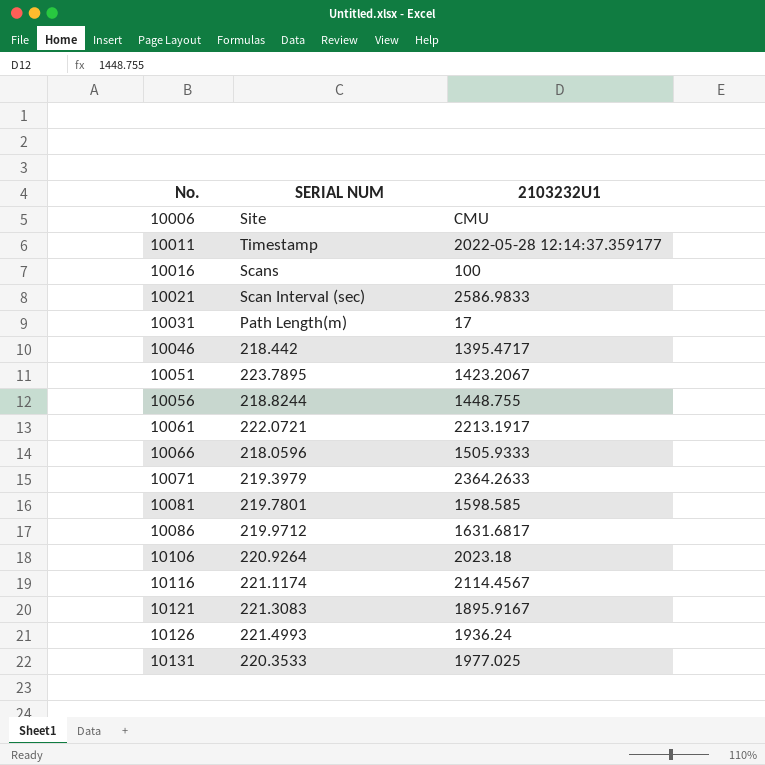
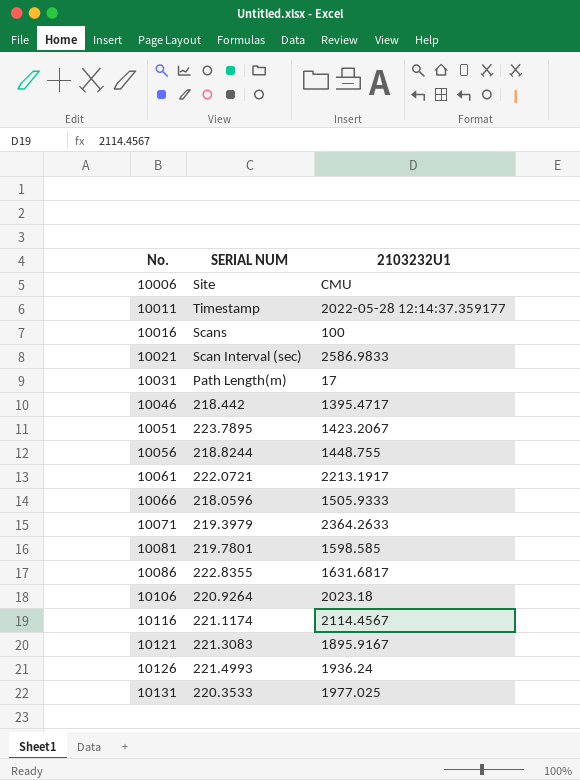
10086 | SERIAL NUM: 219.9712 -> 222.8355

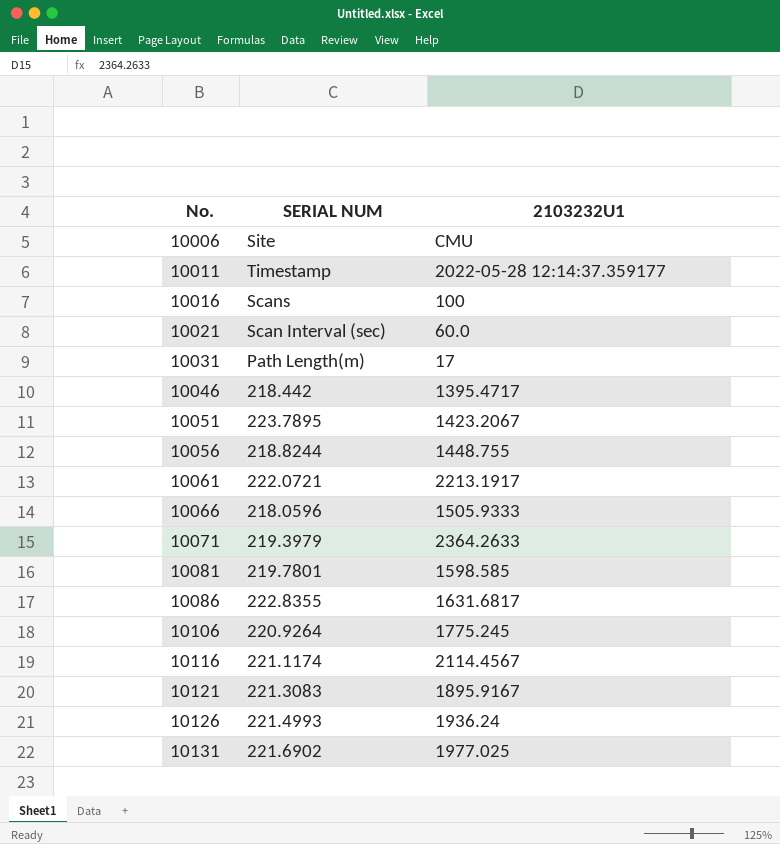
10021 | 2103232U1: 2586.9833 -> 60.0
10106 | 2103232U1: 2023.18 -> 1775.245
10131 | SERIAL NUM: 220.3533 -> 221.6902

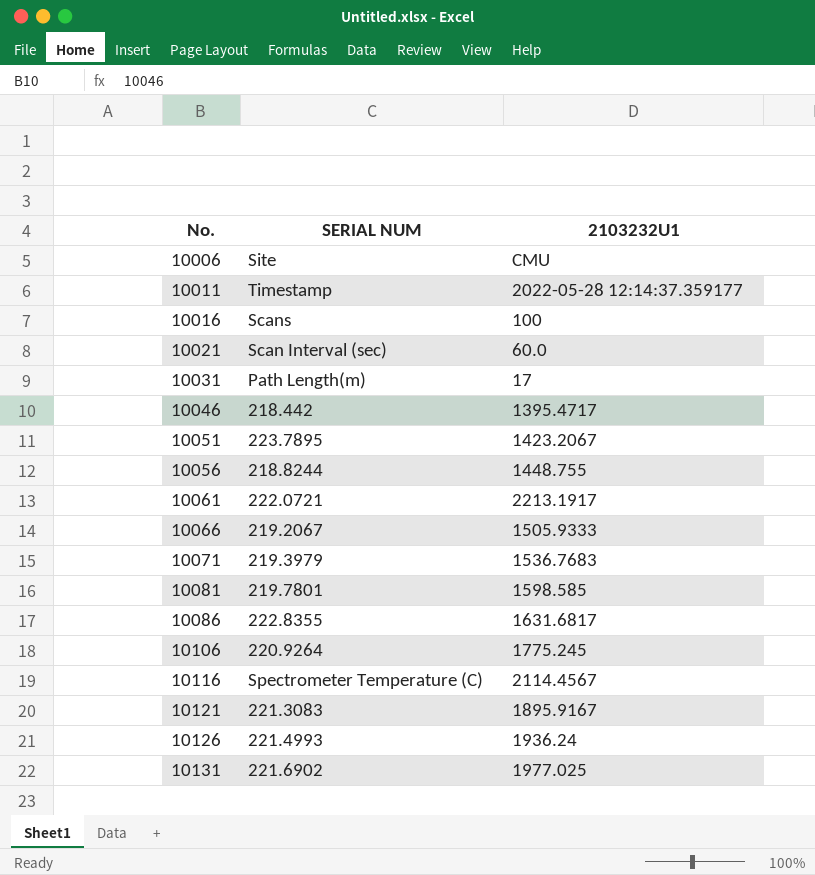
10066 | SERIAL NUM: 218.0596 -> 219.2067
10071 | 2103232U1: 2364.2633 -> 1536.7683
10116 | SERIAL NUM: 221.1174 -> Spectrometer Temperature (C)

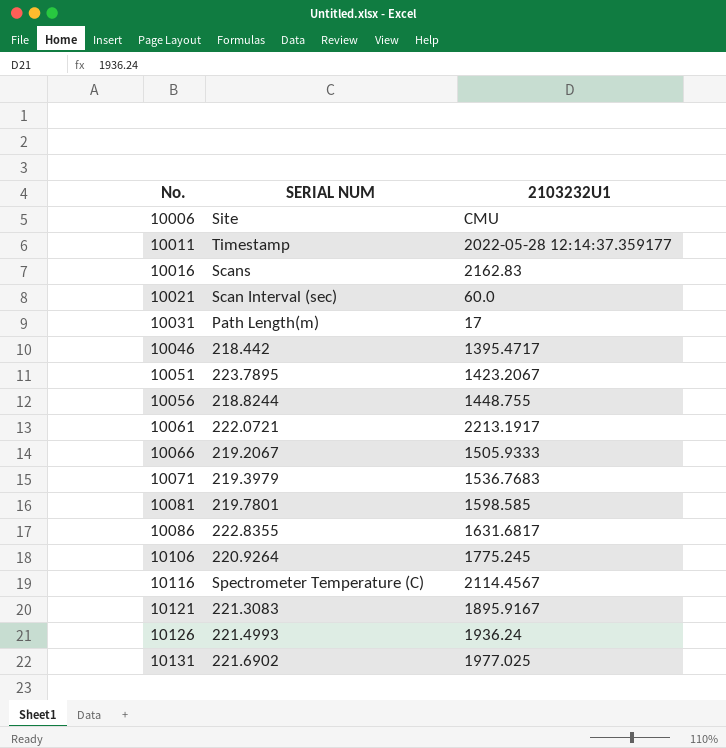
10016 | 2103232U1: 100 -> 2162.83

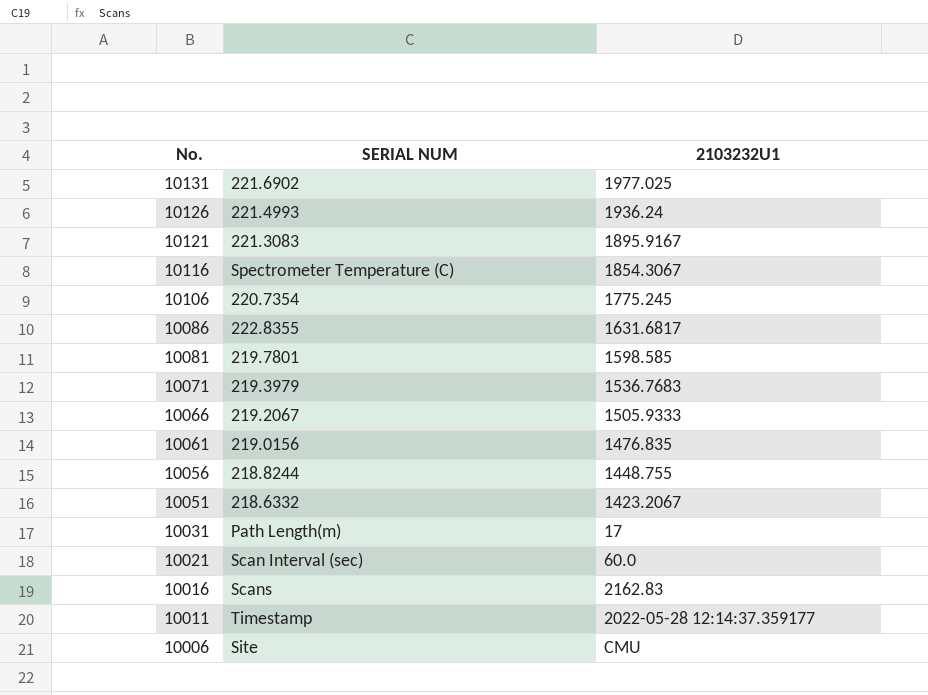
row order: No. ascending -> No. descending
row 10046: 218.442 | 1395.4717 -> none
10116 | 2103232U1: 2114.4567 -> 1854.3067
10106 | SERIAL NUM: 220.9264 -> 220.7354
10061 | SERIAL NUM: 222.0721 -> 219.0156
10061 | 2103232U1: 2213.1917 -> 1476.835
10051 | SERIAL NUM: 223.7895 -> 218.6332

